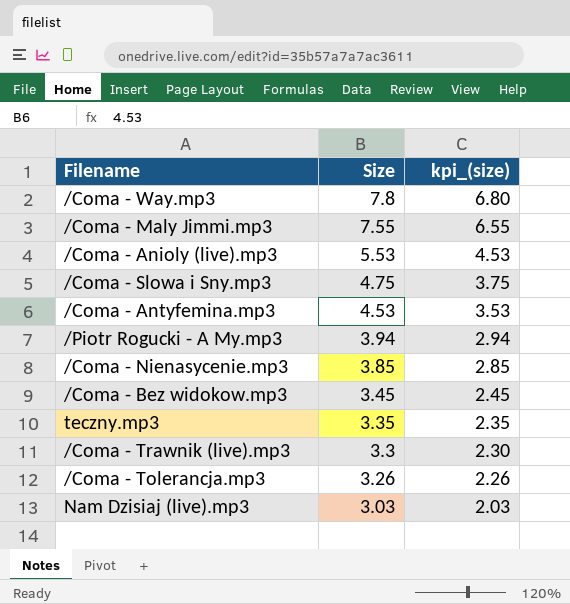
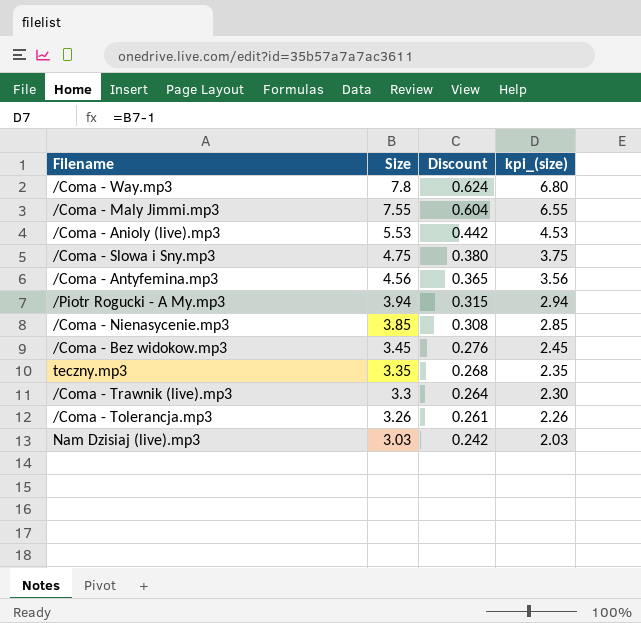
column Discount | formula: none -> [Size] * 0.08
/Coma - Antyfemina.mp3 | Size: 4.53 -> 4.56
/Coma - Antyfemina.mp3 | kpi_(size): 3.53 -> 3.56

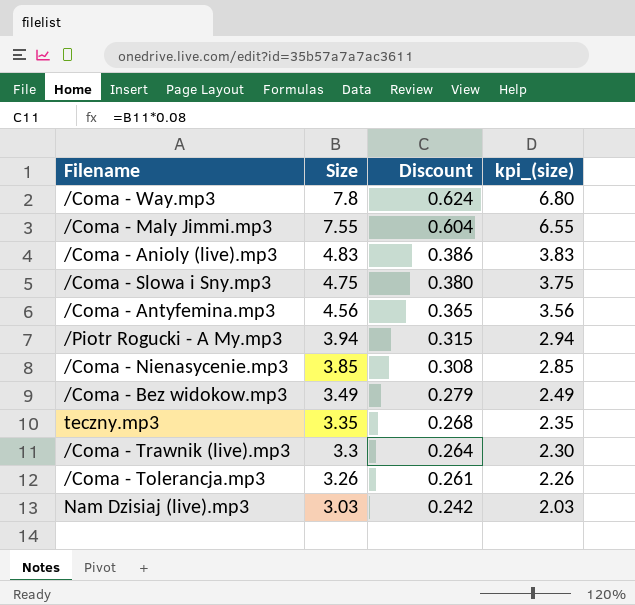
/Coma - Anioly (live).mp3 | Size: 5.53 -> 4.83
/Coma - Anioly (live).mp3 | Discount: 0.442 -> 0.386
/Coma - Anioly (live).mp3 | kpi_(size): 4.53 -> 3.83
/Coma - Bez widokow.mp3 | Size: 3.45 -> 3.49
/Coma - Bez widokow.mp3 | Discount: 0.276 -> 0.279
/Coma - Bez widokow.mp3 | kpi_(size): 2.45 -> 2.49

